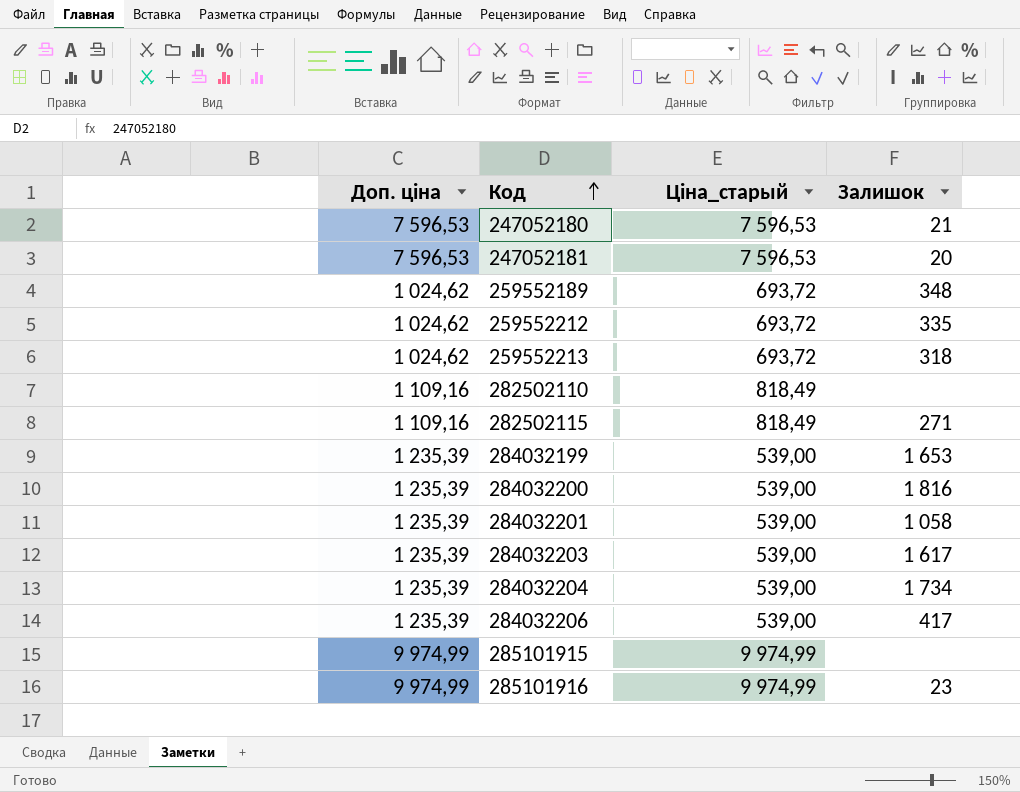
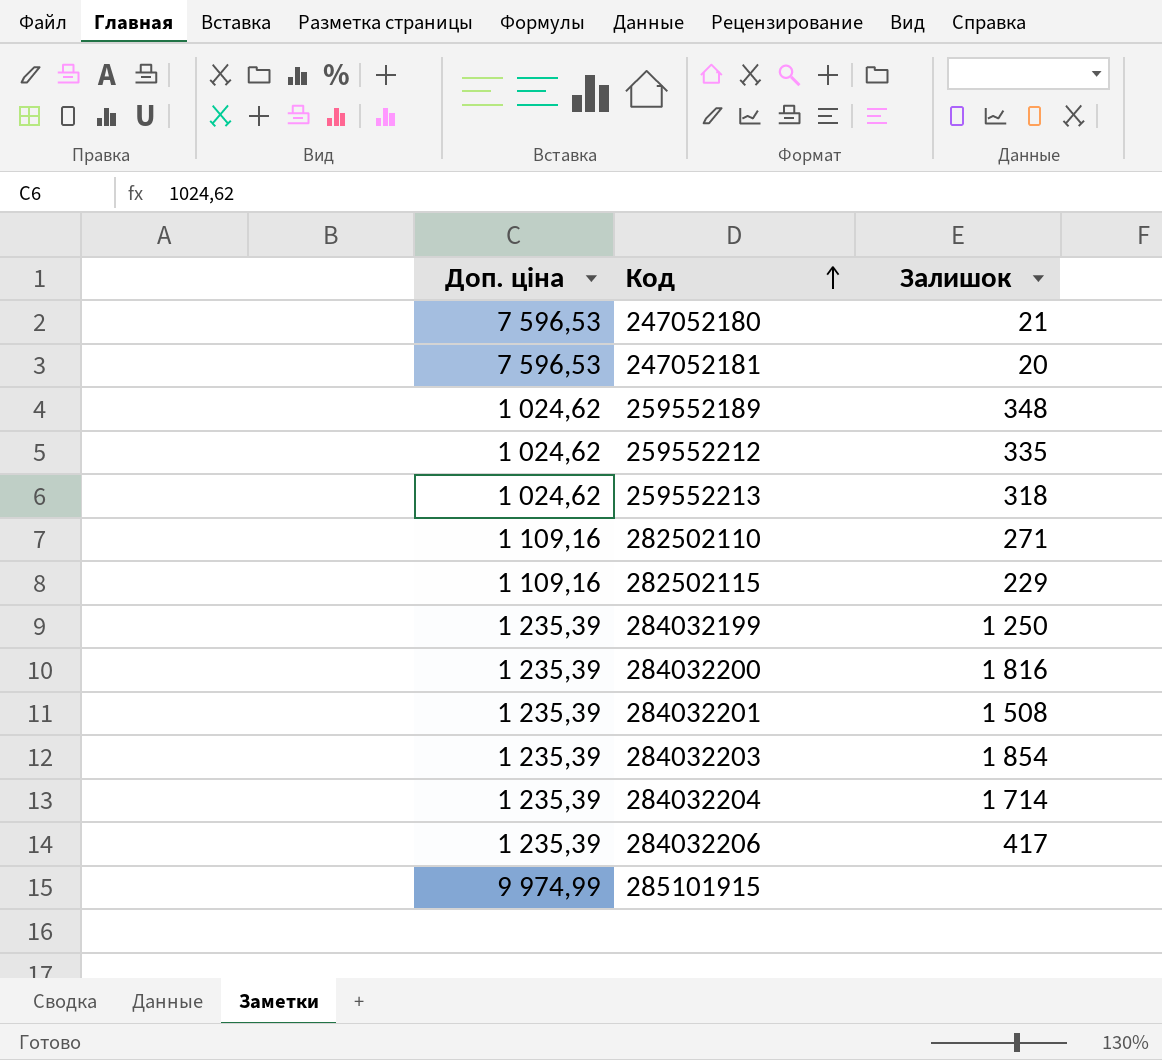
column Ціна_старый | position: 3 -> none
row 285101916: 9 974,99 | 9 974,99 | 23 -> none
282502110 | Залишок: none -> 271
282502115 | Залишок: 271 -> 229
284032199 | Залишок: 1 653 -> 1 250
284032201 | Залишок: 1 058 -> 1 508
284032203 | Залишок: 1 617 -> 1 854
284032204 | Залишок: 1 734 -> 1 714

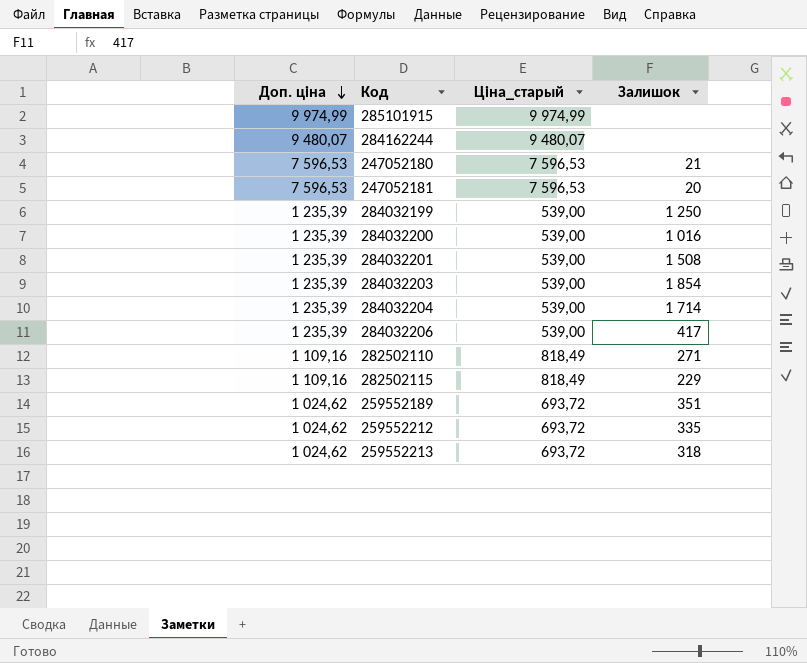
row order: Код ascending -> Доп. ціна descending
column Ціна_старый | position: none -> 3
row 284162244: none -> 9 480,07 | 9 480,07 | none
284032200 | Залишок: 1 816 -> 1 016
259552189 | Залишок: 348 -> 351

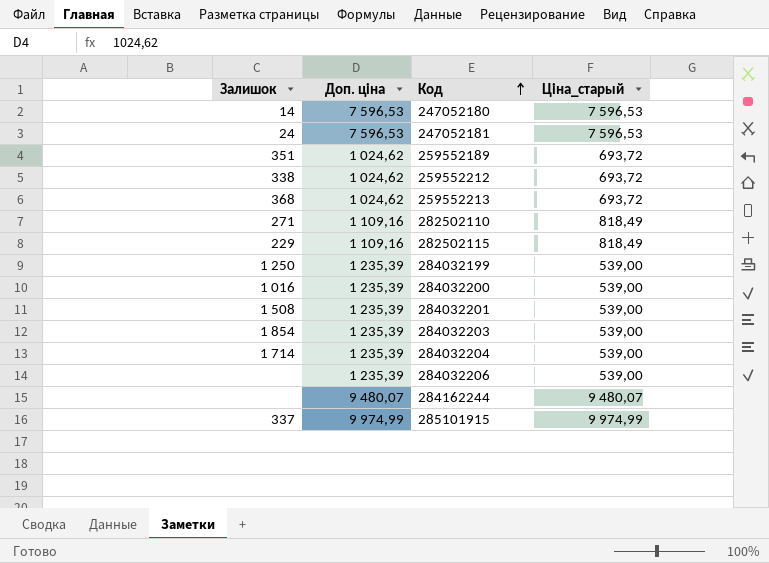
row order: Доп. ціна descending -> Код ascending
column Залишок | position: 4 -> 1
247052180 | Залишок: 21 -> 14
247052181 | Залишок: 20 -> 24
259552212 | Залишок: 335 -> 338
259552213 | Залишок: 318 -> 368
284032206 | Залишок: 417 -> none
285101915 | Залишок: none -> 337

